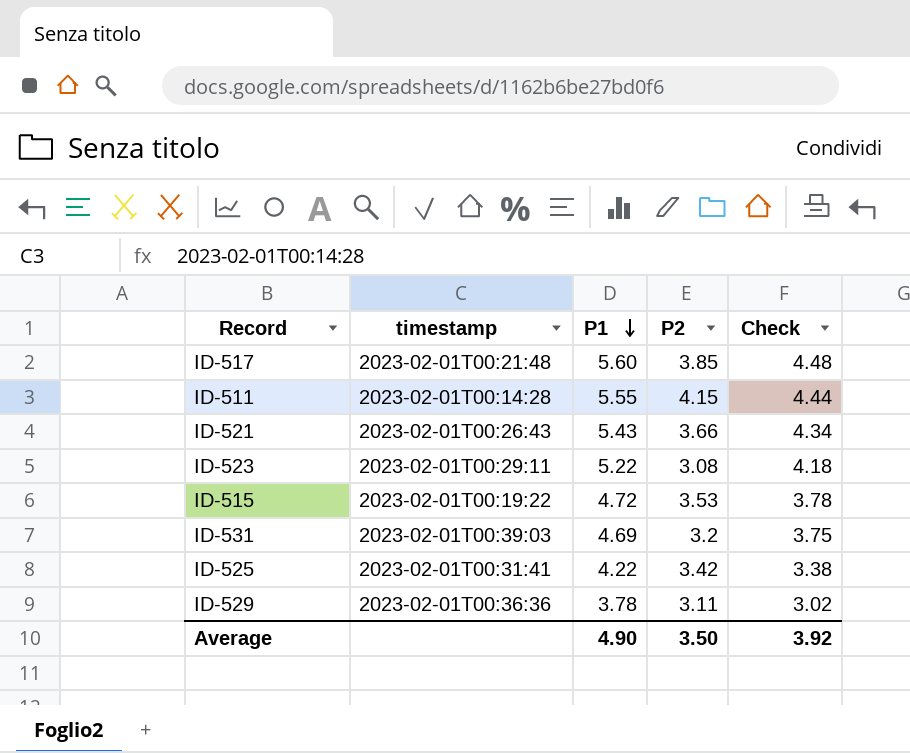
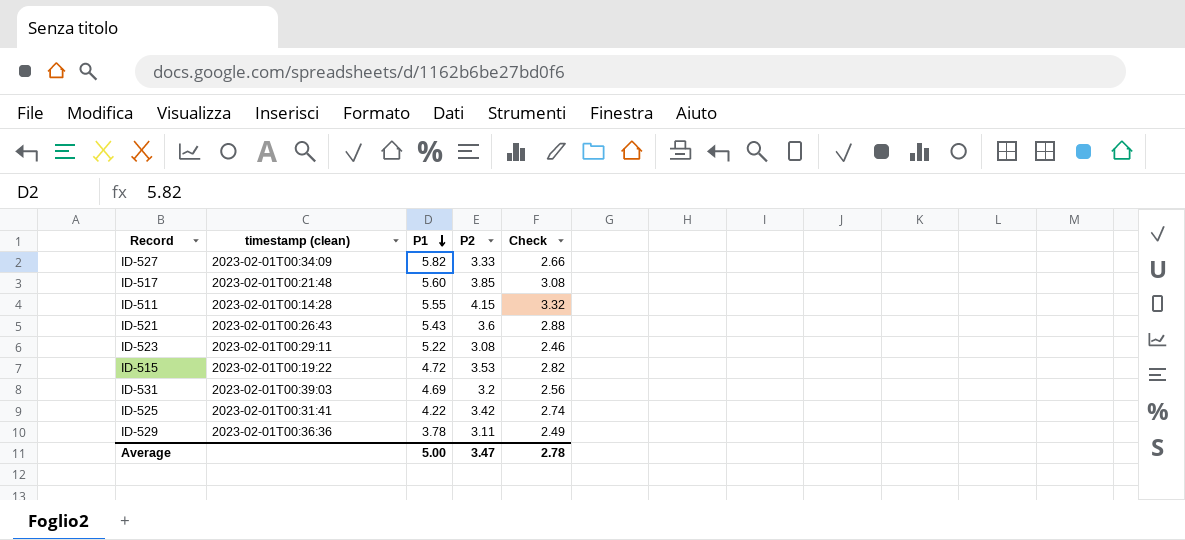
column name: timestamp -> timestamp (clean)
column Check | formula: [P1] * 0.8 -> [P2] * 0.8
row ID-527: none -> 2023-02-01T00:34:09 | 5.82 | 3.33 | 2.66
ID-521 | P2: 3.66 -> 3.6
Average | P1: 4.90 -> 5.00
Average | P2: 3.50 -> 3.47
Average | Check: 3.92 -> 2.78

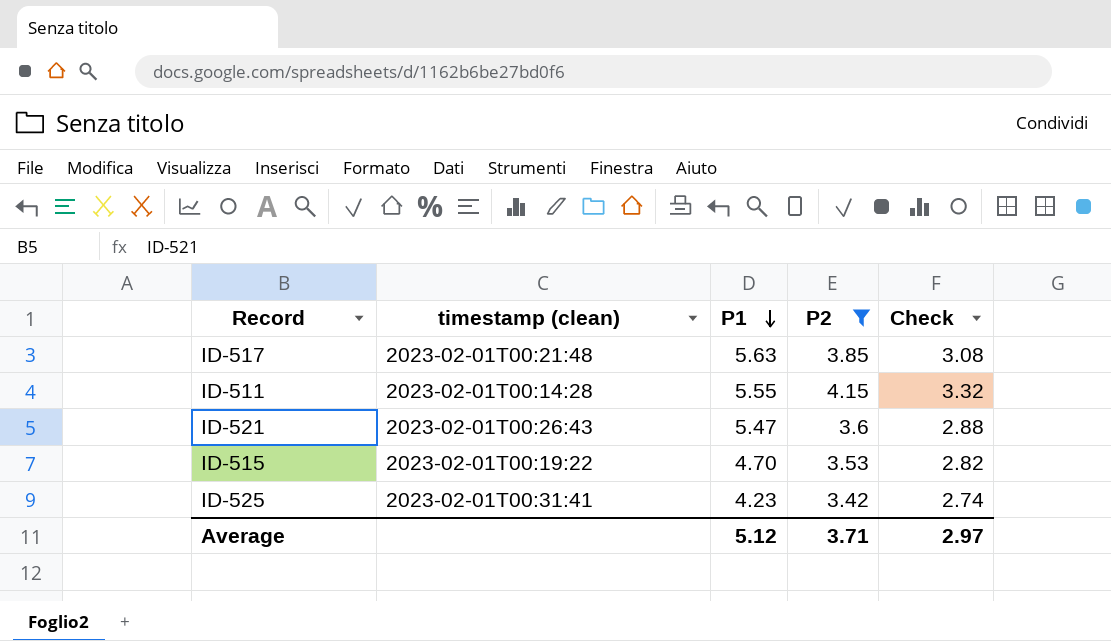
filter: none -> P2 >= 3.42
ID-517 | P1: 5.60 -> 5.63
ID-521 | P1: 5.43 -> 5.47
ID-515 | P1: 4.72 -> 4.70
ID-525 | P1: 4.22 -> 4.23
Average | P1: 5.00 -> 5.12
Average | P2: 3.47 -> 3.71
Average | Check: 2.78 -> 2.97

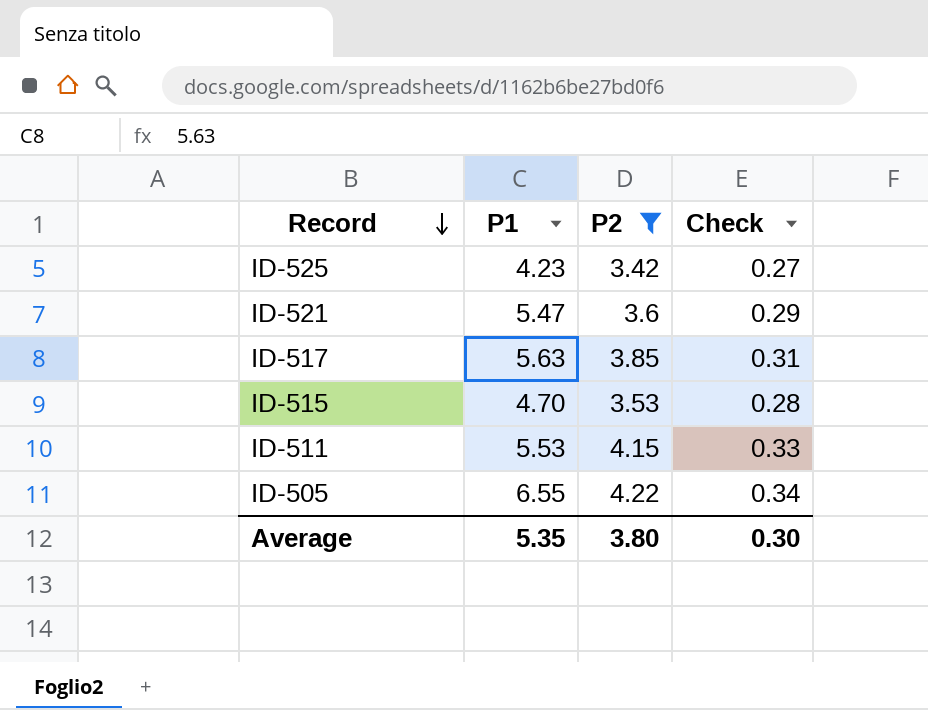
row order: P1 descending -> Record descending
column timestamp (clean) | position: 2 -> none
column Check | formula: [P2] * 0.8 -> [P2] * 0.08
ID-511 | P1: 5.55 -> 5.53
row ID-505: none -> 6.55 | 4.22 | 0.34
Average | P1: 5.12 -> 5.35
Average | P2: 3.71 -> 3.80
Average | Check: 2.97 -> 0.30

